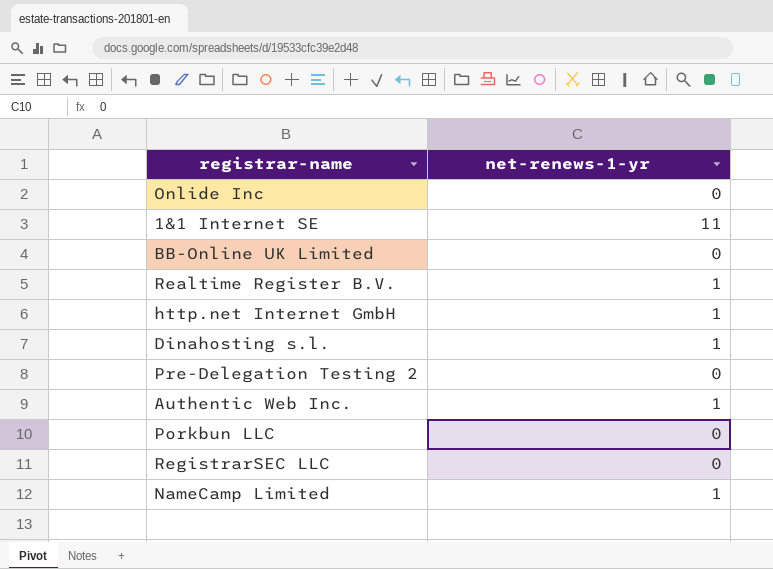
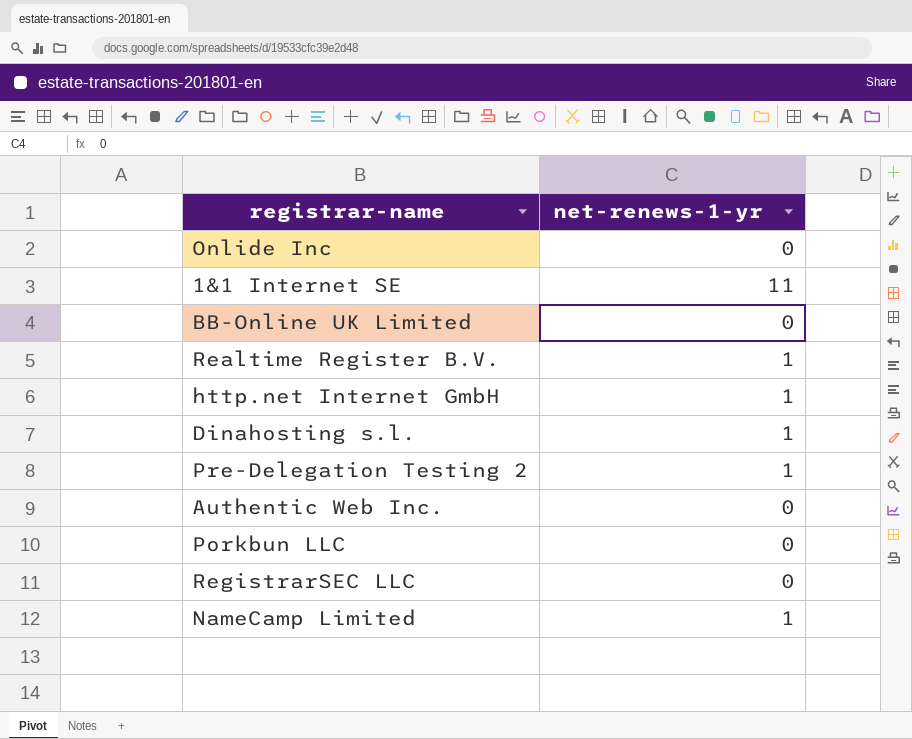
Pre-Delegation Testing 2 | net-renews-1-yr: 0 -> 1
Authentic Web Inc. | net-renews-1-yr: 1 -> 0

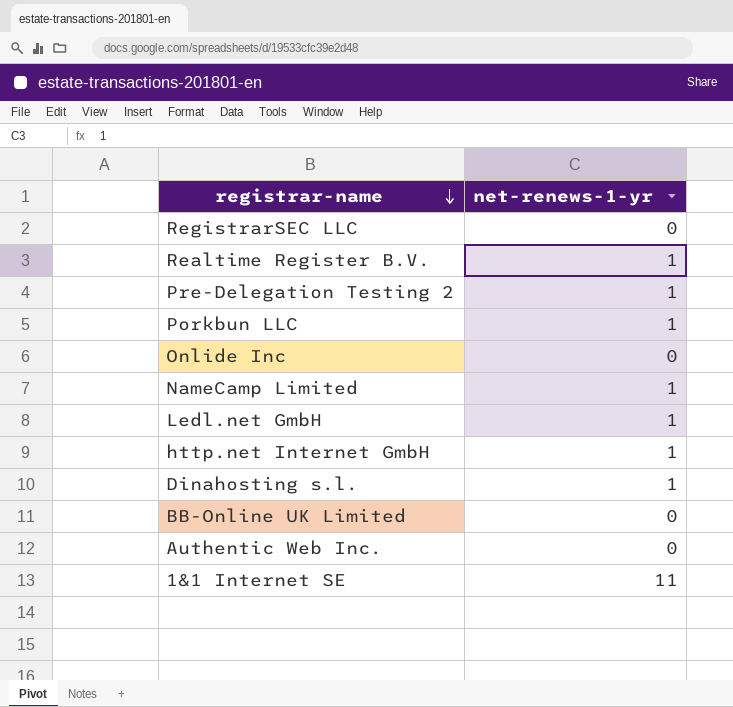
row order: none -> registrar-name descending
Porkbun LLC | net-renews-1-yr: 0 -> 1
row Ledl.net GmbH: none -> 1

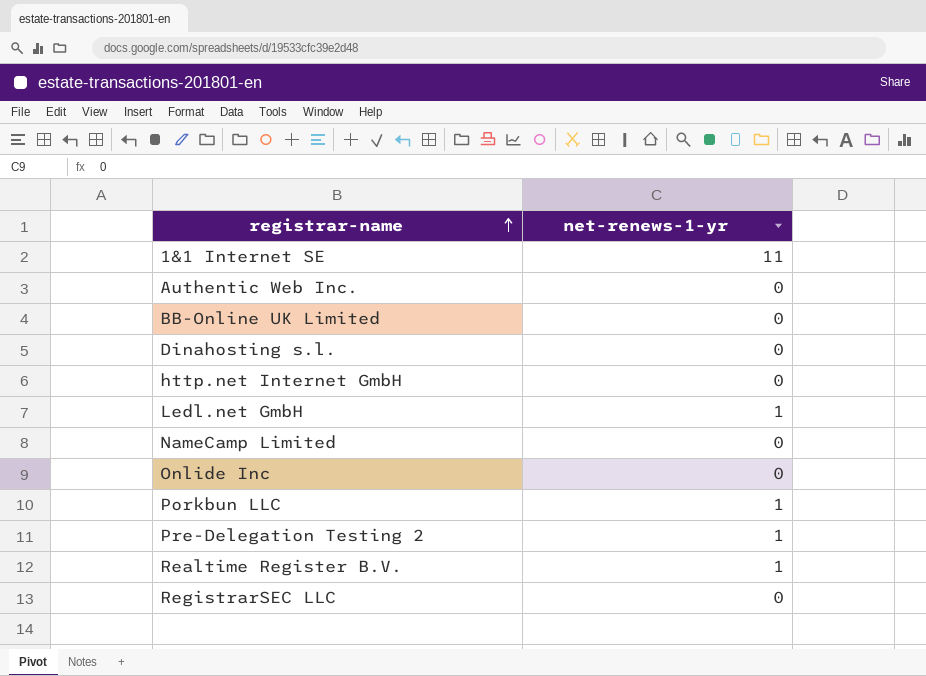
row order: registrar-name descending -> registrar-name ascending
Dinahosting s.l. | net-renews-1-yr: 1 -> 0
http.net Internet GmbH | net-renews-1-yr: 1 -> 0
NameCamp Limited | net-renews-1-yr: 1 -> 0

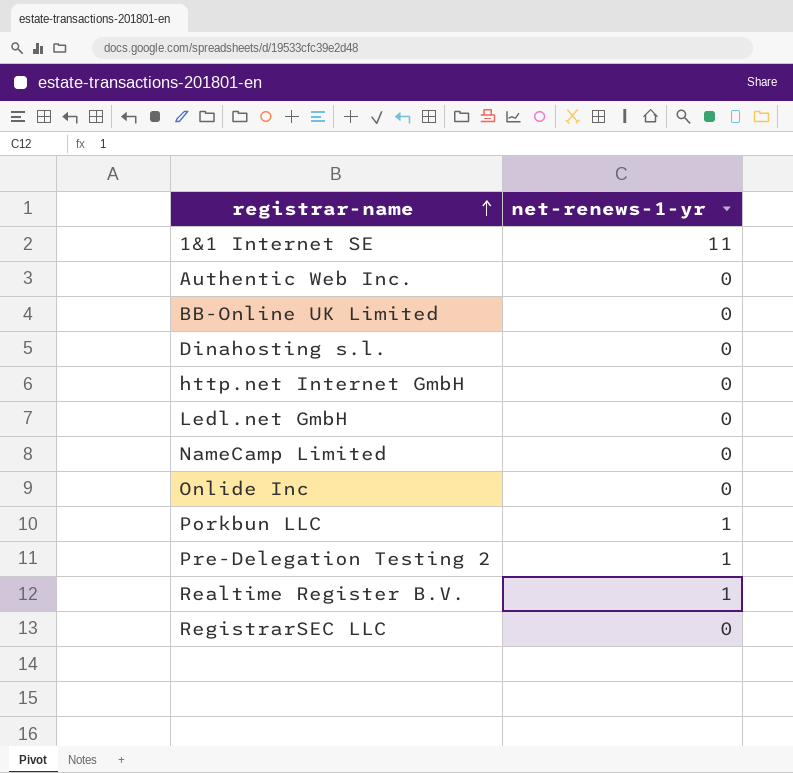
Ledl.net GmbH | net-renews-1-yr: 1 -> 0

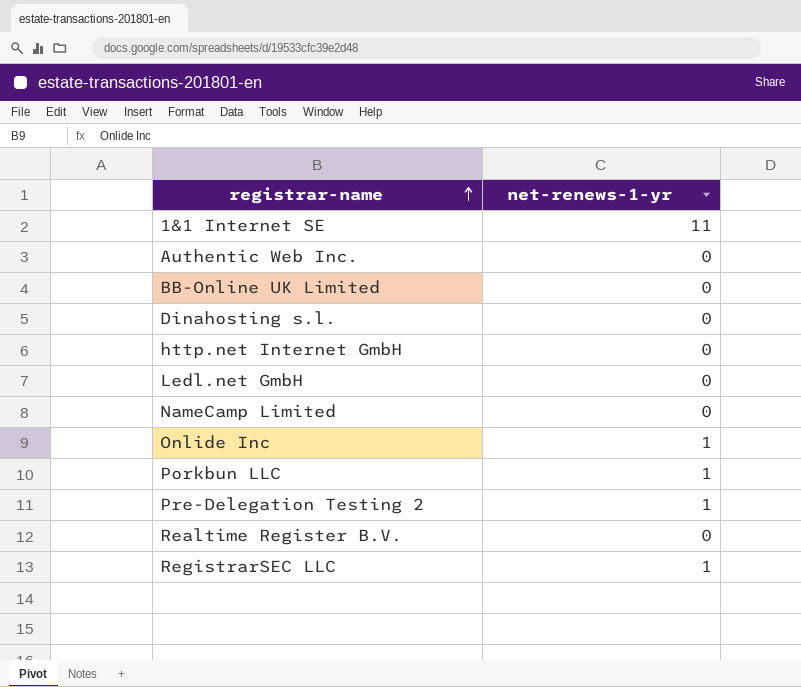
Onlide Inc | net-renews-1-yr: 0 -> 1
Realtime Register B.V. | net-renews-1-yr: 1 -> 0
RegistrarSEC LLC | net-renews-1-yr: 0 -> 1

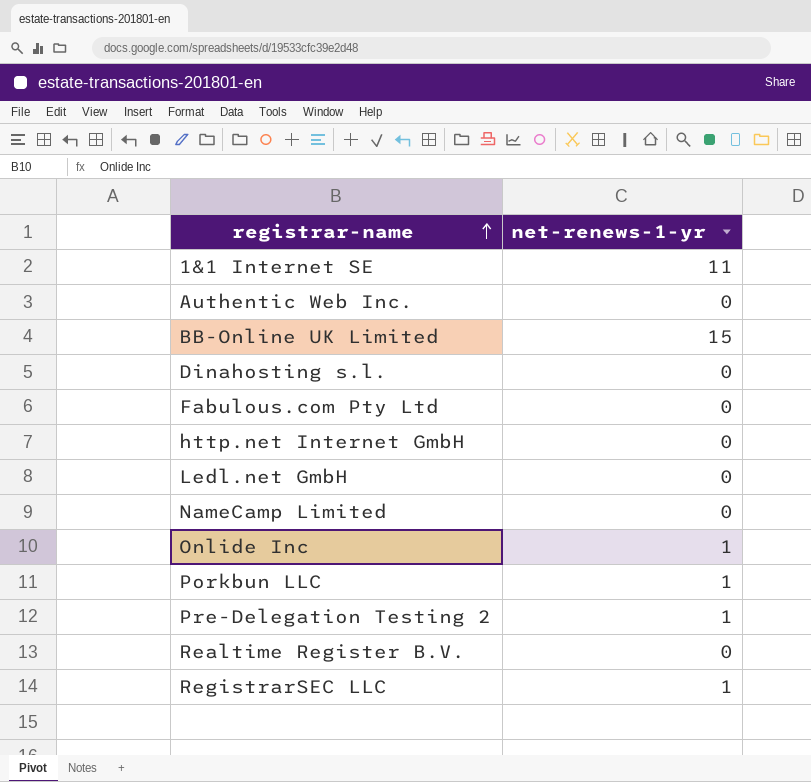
BB-Online UK Limited | net-renews-1-yr: 0 -> 15
row Fabulous.com Pty Ltd: none -> 0

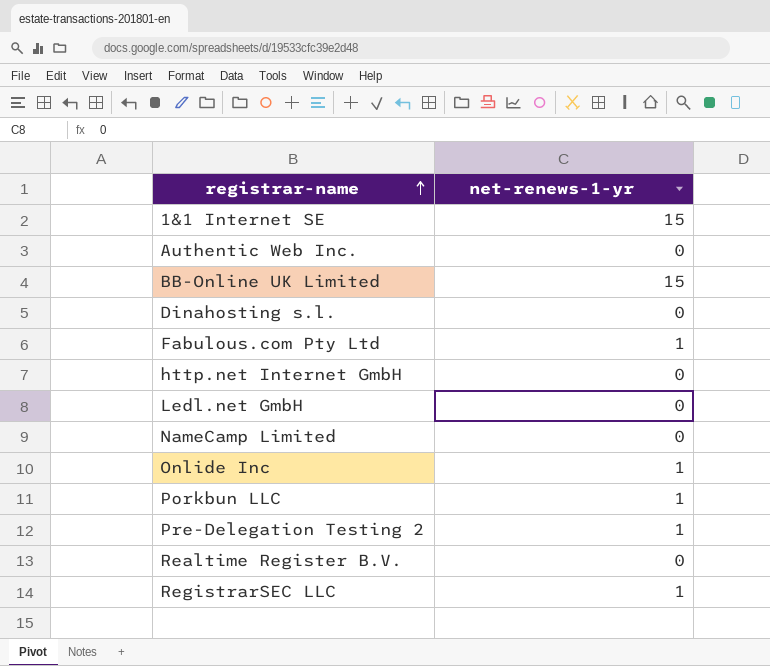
1&1 Internet SE | net-renews-1-yr: 11 -> 15
Fabulous.com Pty Ltd | net-renews-1-yr: 0 -> 1

